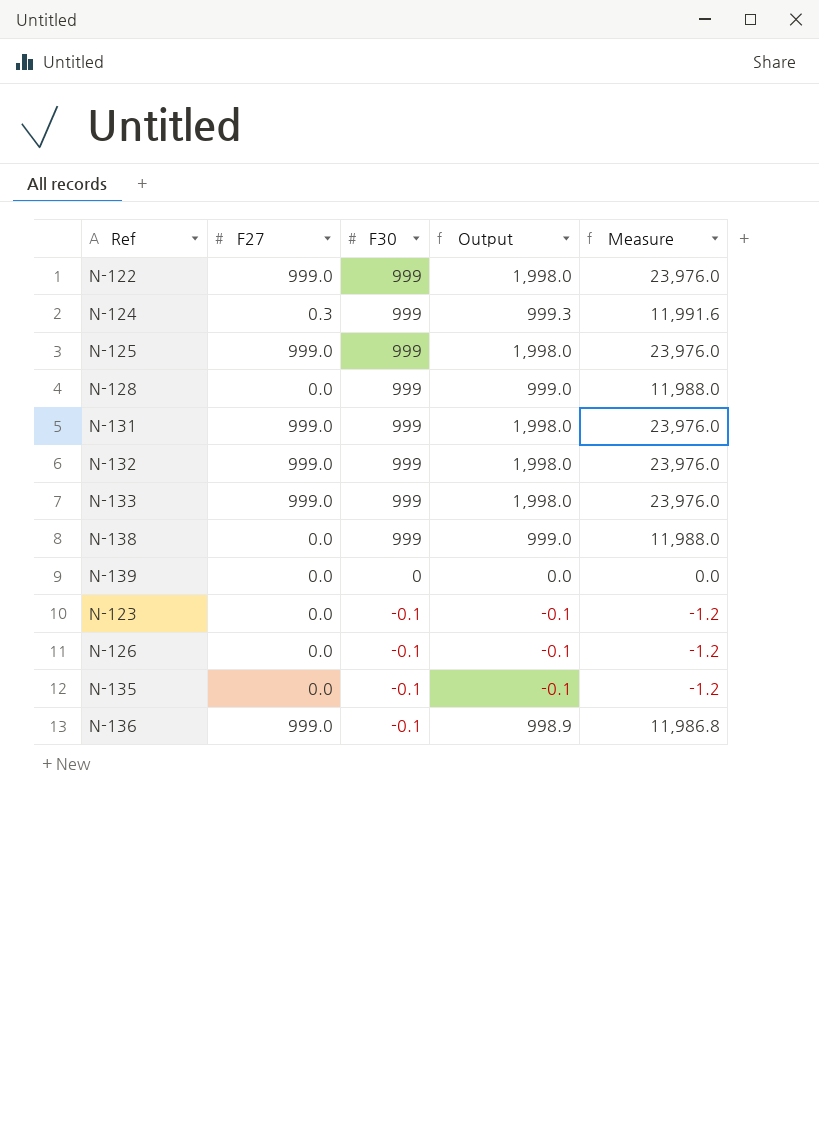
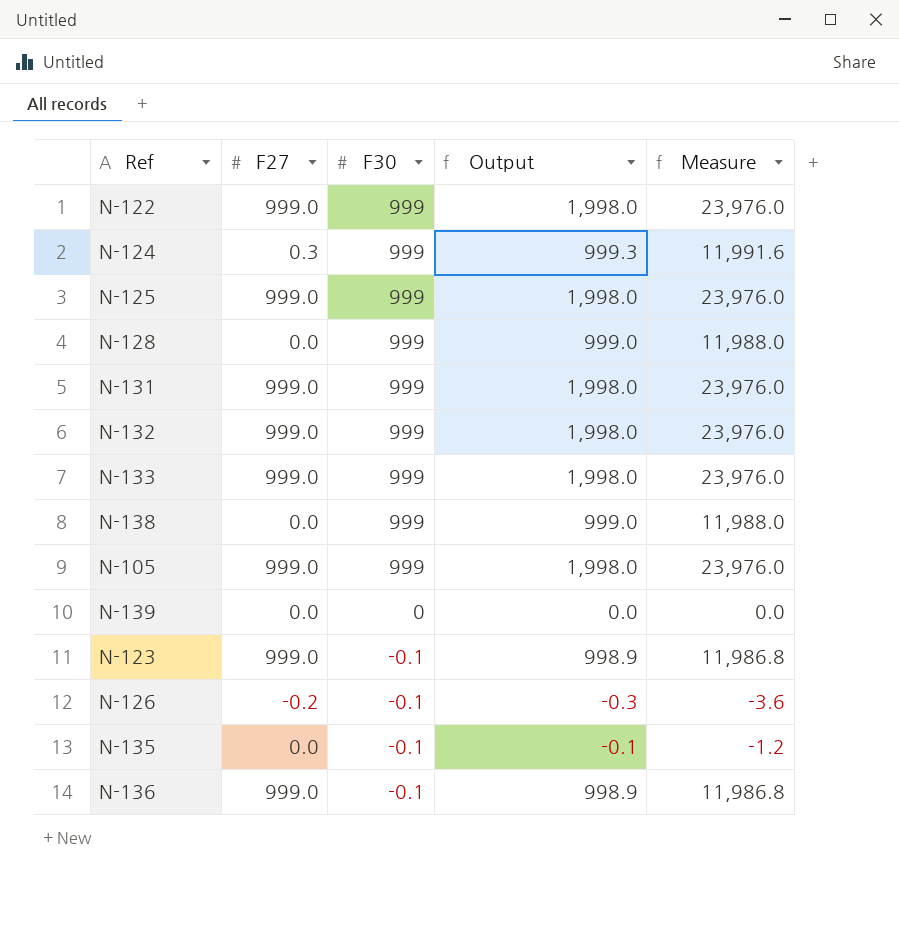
row N-105: none -> 999.0 | 999 | 1,998.0 | 23,976.0
N-123 | F27: 0.0 -> 999.0
N-123 | Output: -0.1 -> 998.9
N-123 | Measure: -1.2 -> 11,986.8
N-126 | F27: 0.0 -> -0.2
N-126 | Output: -0.1 -> -0.3
N-126 | Measure: -1.2 -> -3.6

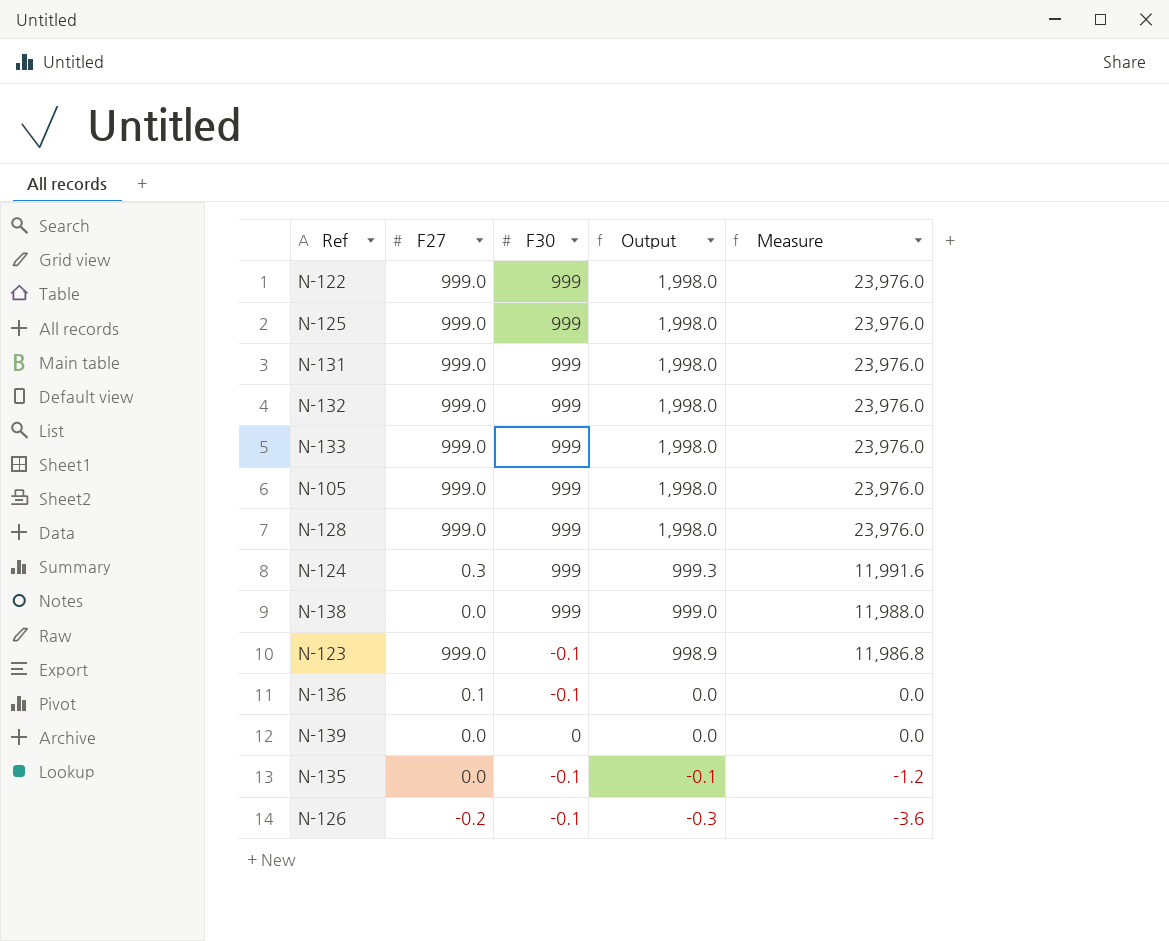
row order: F30 descending -> Output descending
N-128 | F27: 0.0 -> 999.0
N-128 | Output: 999.0 -> 1,998.0
N-128 | Measure: 11,988.0 -> 23,976.0
N-136 | F27: 999.0 -> 0.1
N-136 | Output: 998.9 -> 0.0
N-136 | Measure: 11,986.8 -> 0.0

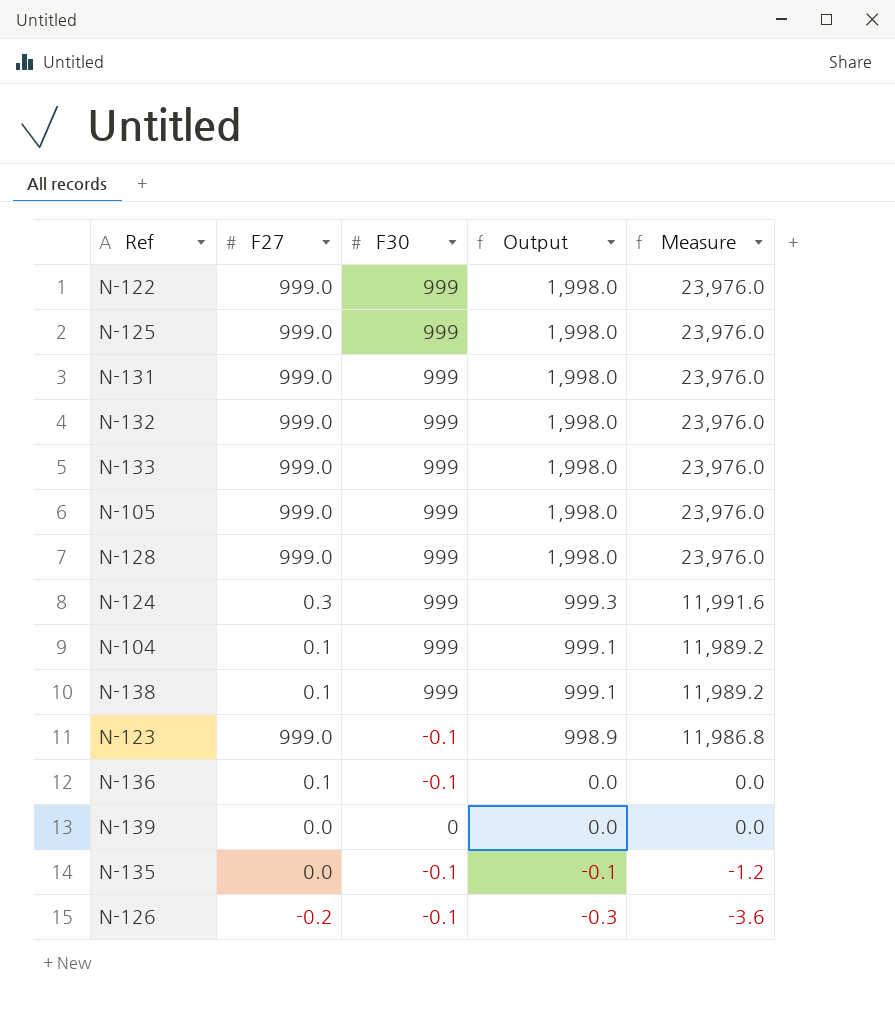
row N-104: none -> 0.1 | 999 | 999.1 | 11,989.2
N-138 | F27: 0.0 -> 0.1
N-138 | Output: 999.0 -> 999.1
N-138 | Measure: 11,988.0 -> 11,989.2

